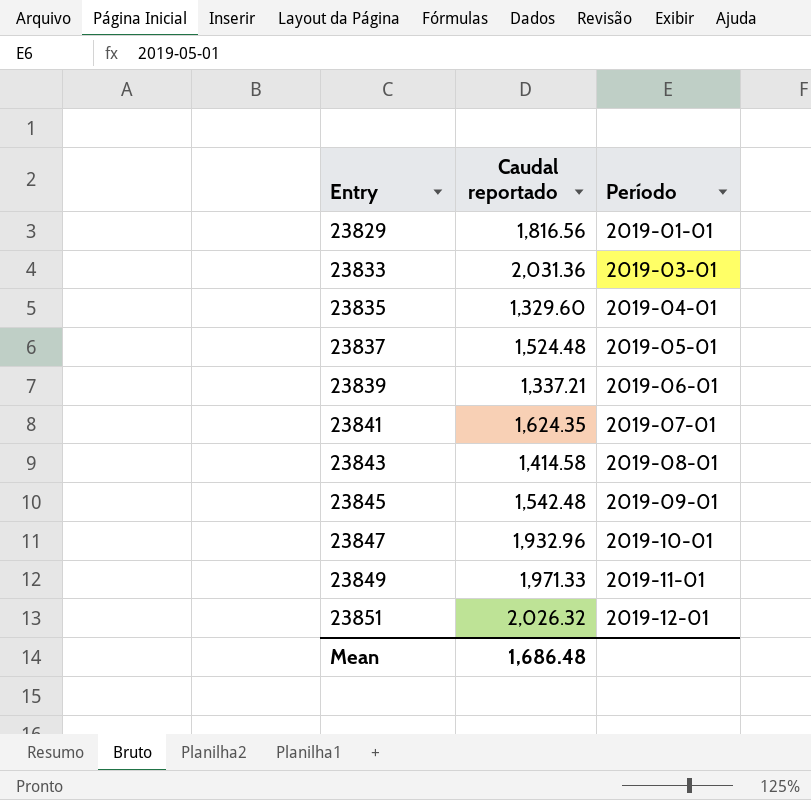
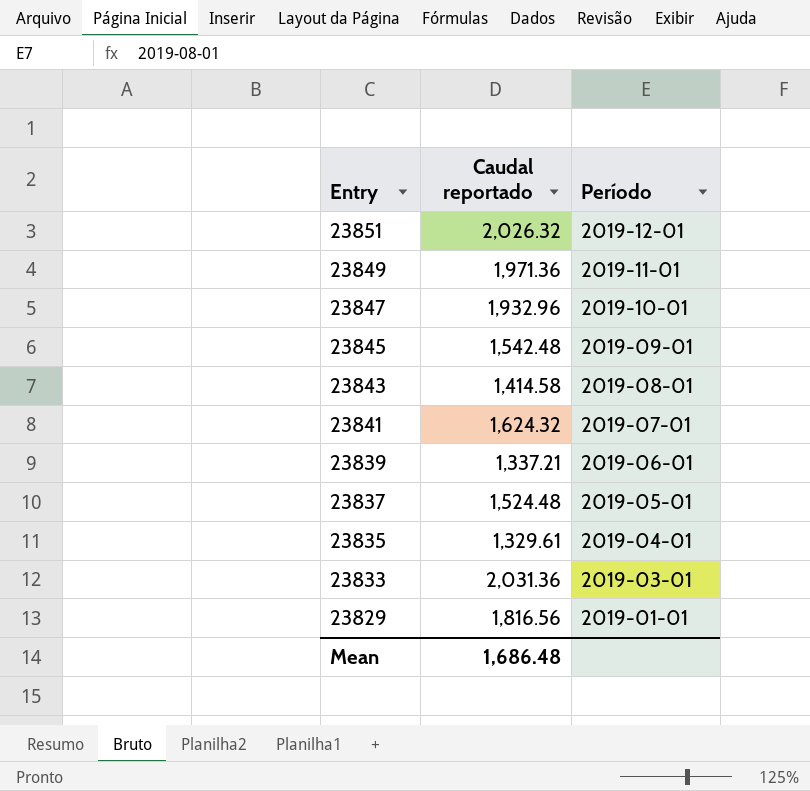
row order: Entry ascending -> Entry descending
23849 | Caudal reportado: 1,971.33 -> 1,971.36
23841 | Caudal reportado: 1,624.35 -> 1,624.32
23835 | Caudal reportado: 1,329.60 -> 1,329.61

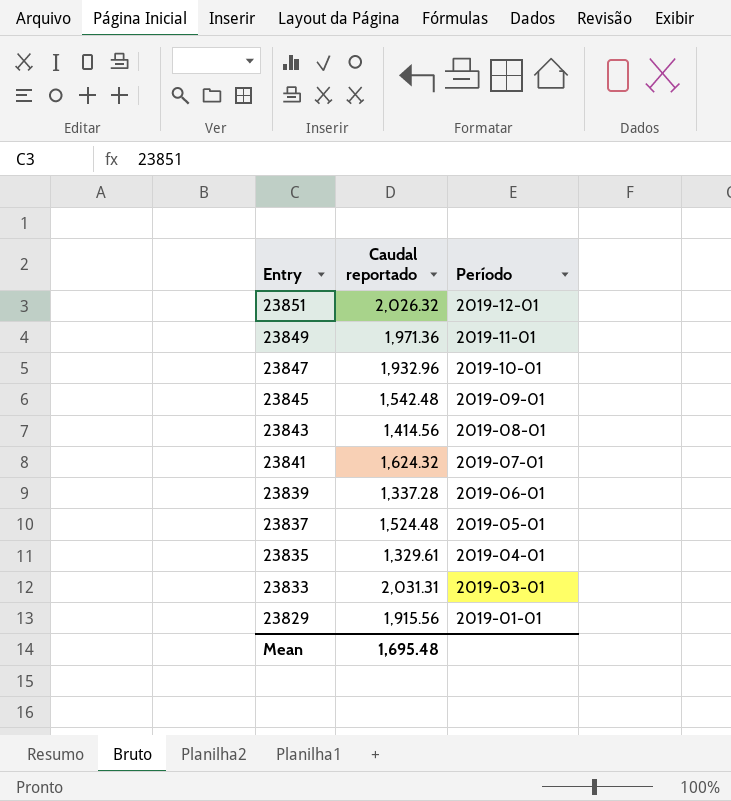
23843 | Caudal reportado: 1,414.58 -> 1,414.56
23839 | Caudal reportado: 1,337.21 -> 1,337.28
23833 | Caudal reportado: 2,031.36 -> 2,031.31
23829 | Caudal reportado: 1,816.56 -> 1,915.56
Mean | Caudal reportado: 1,686.48 -> 1,695.48

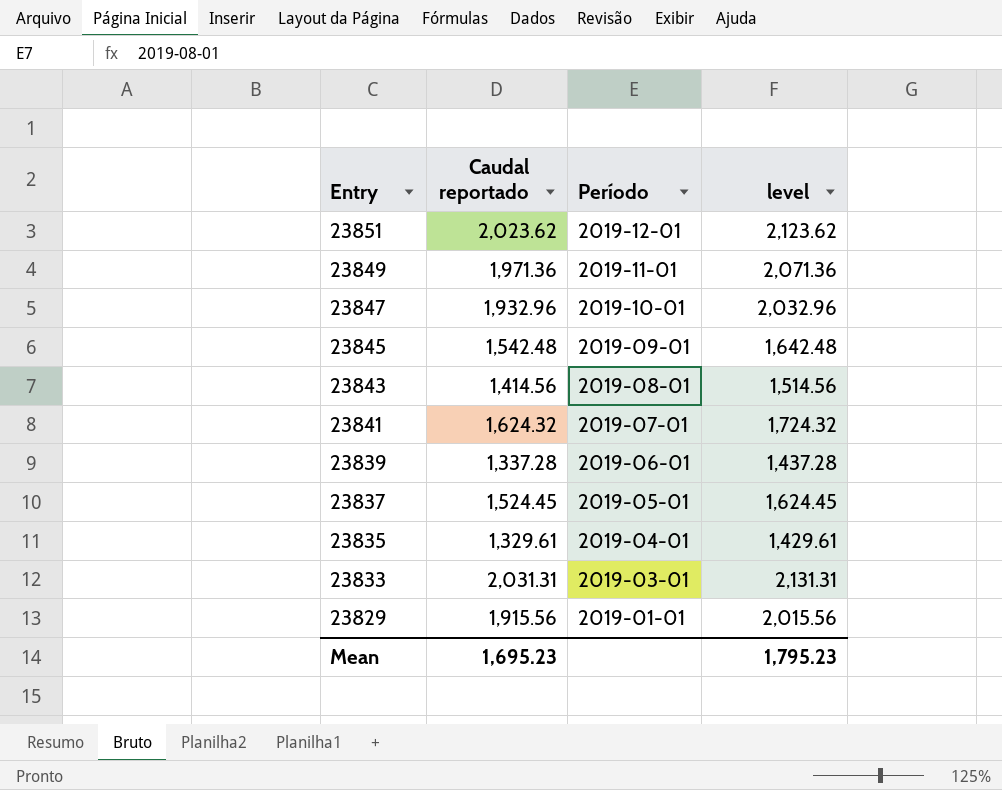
column level | formula: none -> [Caudal reportado] + 100
23851 | Caudal reportado: 2,026.32 -> 2,023.62
23837 | Caudal reportado: 1,524.48 -> 1,524.45
Mean | Caudal reportado: 1,695.48 -> 1,695.23

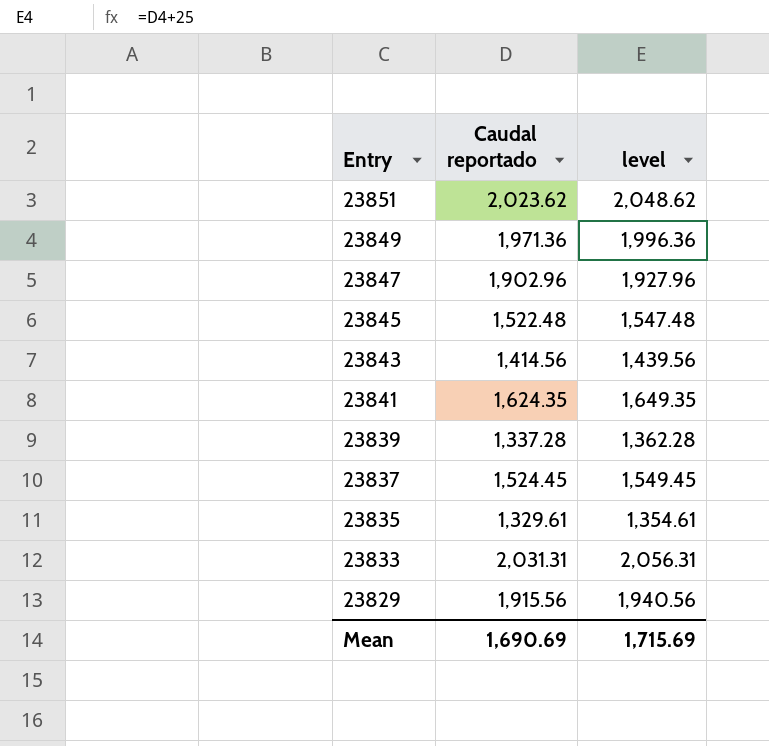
column Período | position: 3 -> none
column level | formula: [Caudal reportado] + 100 -> [Caudal reportado] + 25
23847 | Caudal reportado: 1,932.96 -> 1,902.96
23845 | Caudal reportado: 1,542.48 -> 1,522.48
23841 | Caudal reportado: 1,624.32 -> 1,624.35
Mean | Caudal reportado: 1,695.23 -> 1,690.69
Mean | level: 1,795.23 -> 1,715.69

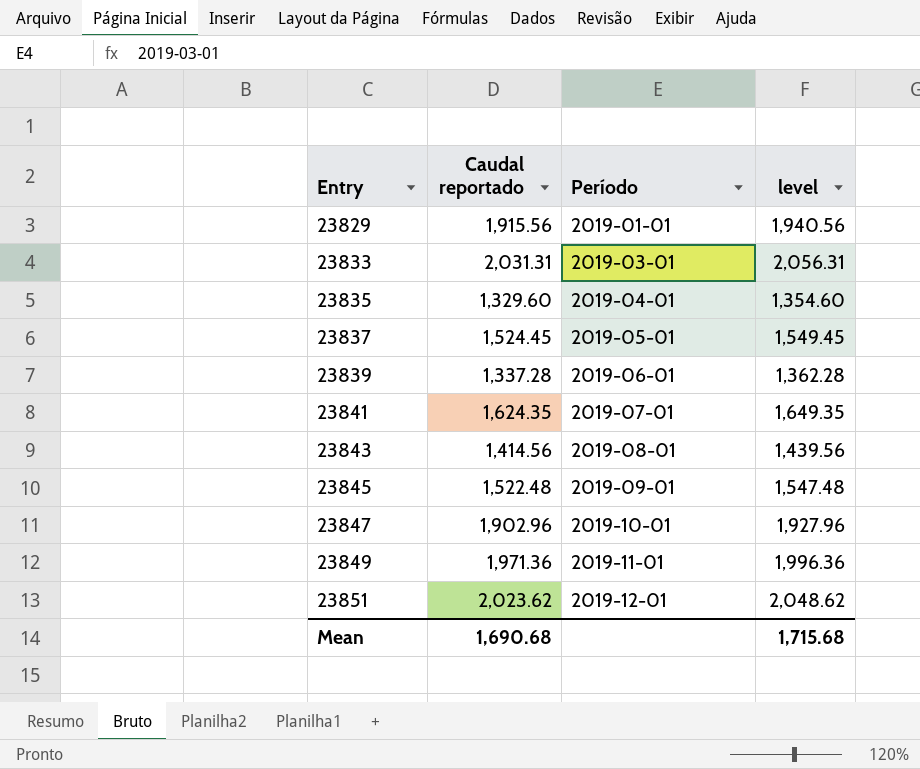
row order: Entry descending -> Entry ascending
column Período | position: none -> 3
23835 | Caudal reportado: 1,329.61 -> 1,329.60
23835 | level: 1,354.61 -> 1,354.60
Mean | Caudal reportado: 1,690.69 -> 1,690.68
Mean | level: 1,715.69 -> 1,715.68

